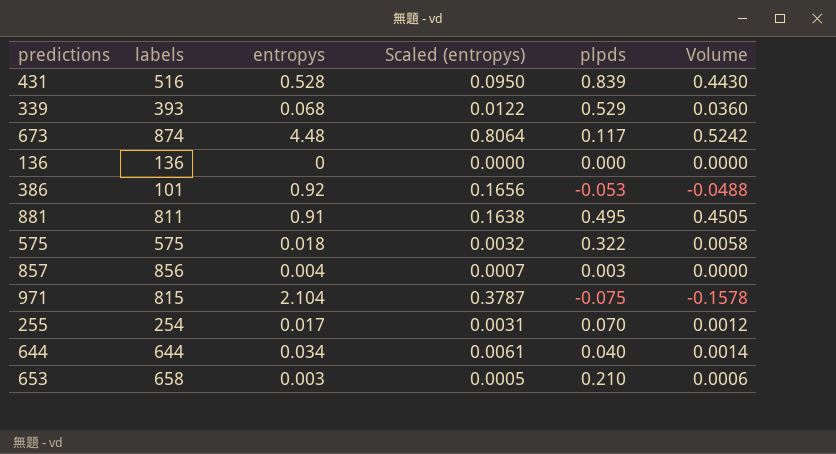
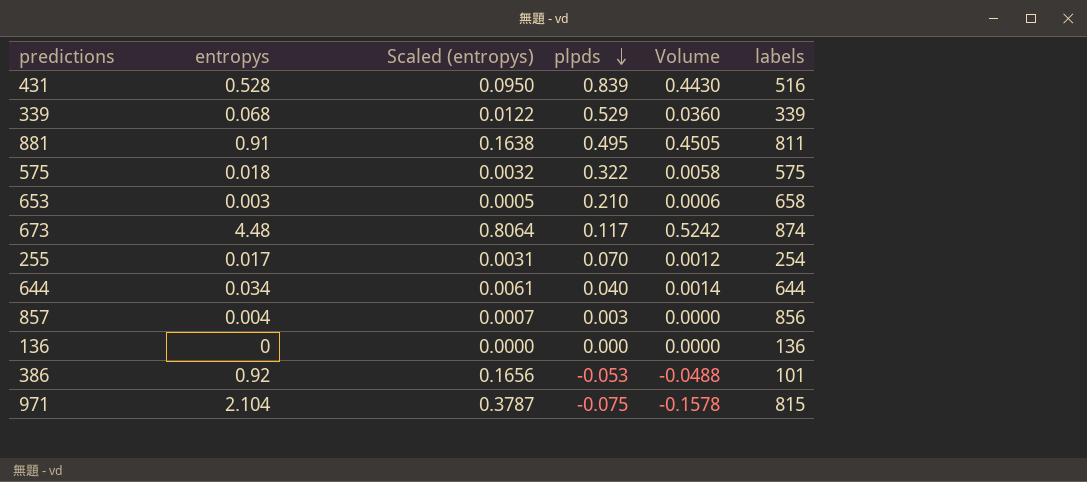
row order: none -> plpds descending
column labels | position: 2 -> 6
339 | labels: 393 -> 339

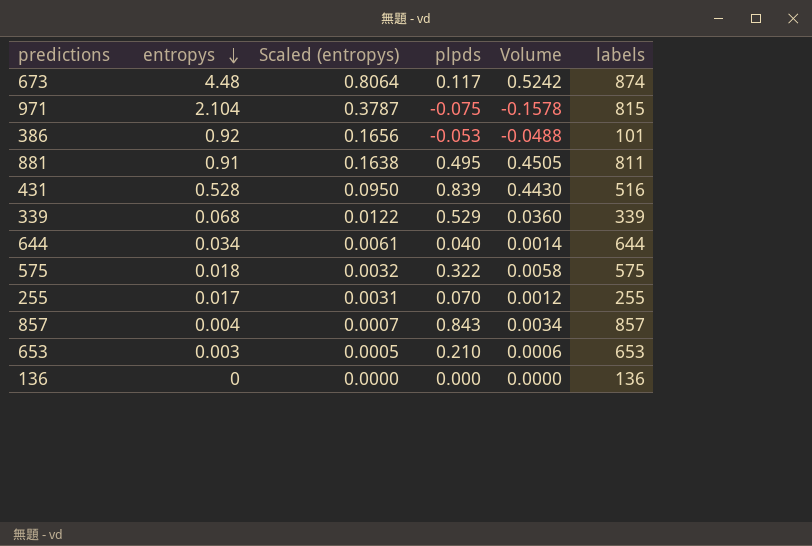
row order: plpds descending -> entropys descending
255 | labels: 254 -> 255
857 | plpds: 0.003 -> 0.843
857 | Volume: 0.0000 -> 0.0034
857 | labels: 856 -> 857
653 | labels: 658 -> 653

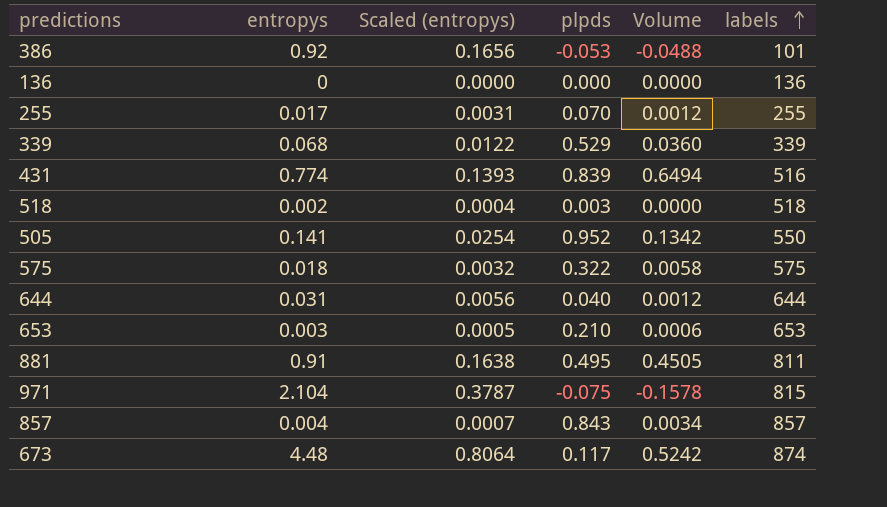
row order: entropys descending -> labels ascending
431 | entropys: 0.528 -> 0.774
431 | Scaled (entropys): 0.0950 -> 0.1393
431 | Volume: 0.4430 -> 0.6494
row 518: none -> 0.002 | 0.0004 | 0.003 | 0.0000 | 518
row 505: none -> 0.141 | 0.0254 | 0.952 | 0.1342 | 550
644 | entropys: 0.034 -> 0.031
644 | Scaled (entropys): 0.0061 -> 0.0056
644 | Volume: 0.0014 -> 0.0012

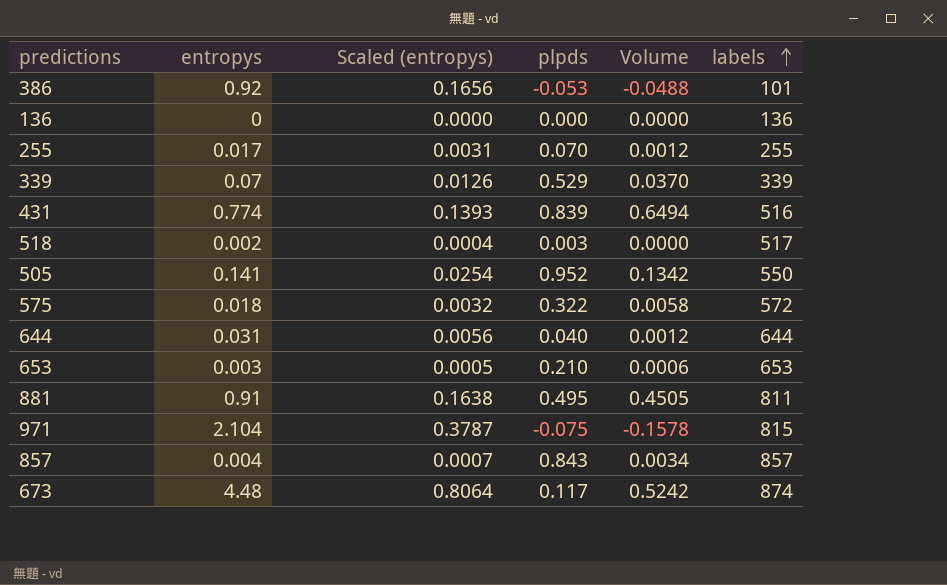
339 | entropys: 0.068 -> 0.07
339 | Scaled (entropys): 0.0122 -> 0.0126
339 | Volume: 0.0360 -> 0.0370
518 | labels: 518 -> 517
575 | labels: 575 -> 572

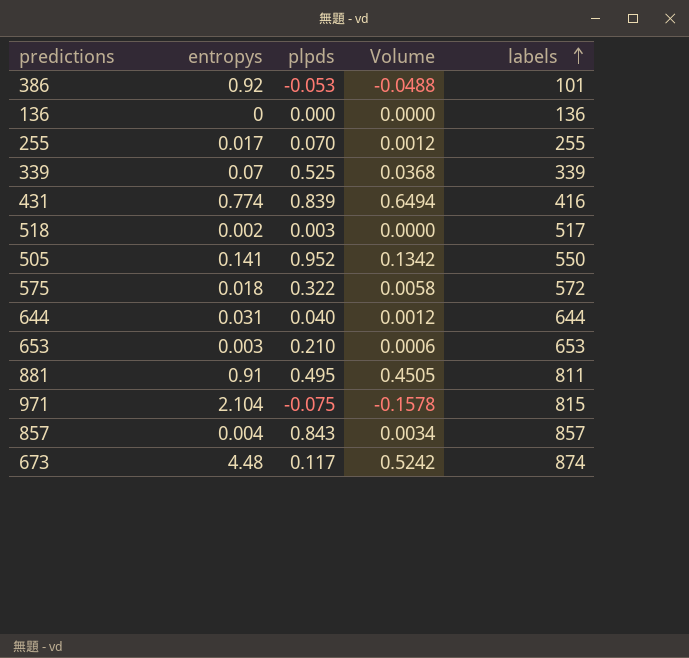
column Scaled (entropys) | formula: [entropys] * 0.18 -> none
339 | plpds: 0.529 -> 0.525
339 | Volume: 0.0370 -> 0.0368
431 | labels: 516 -> 416

